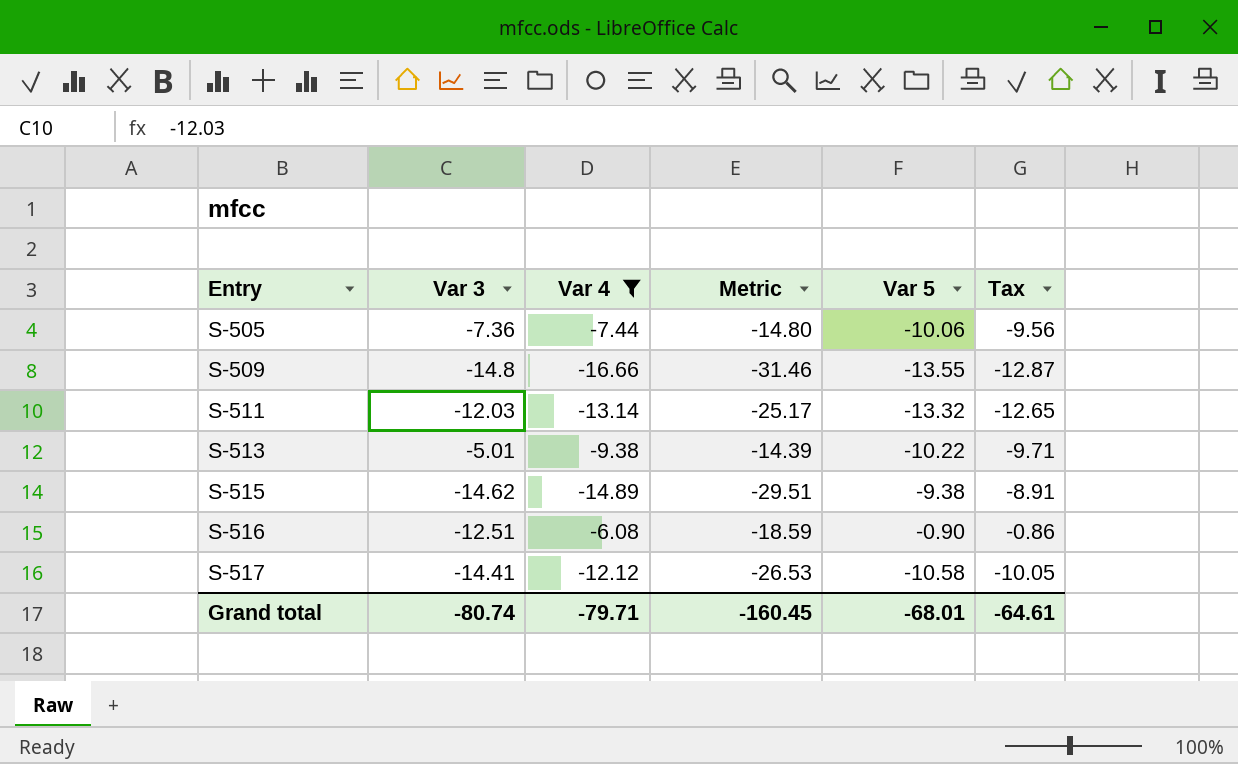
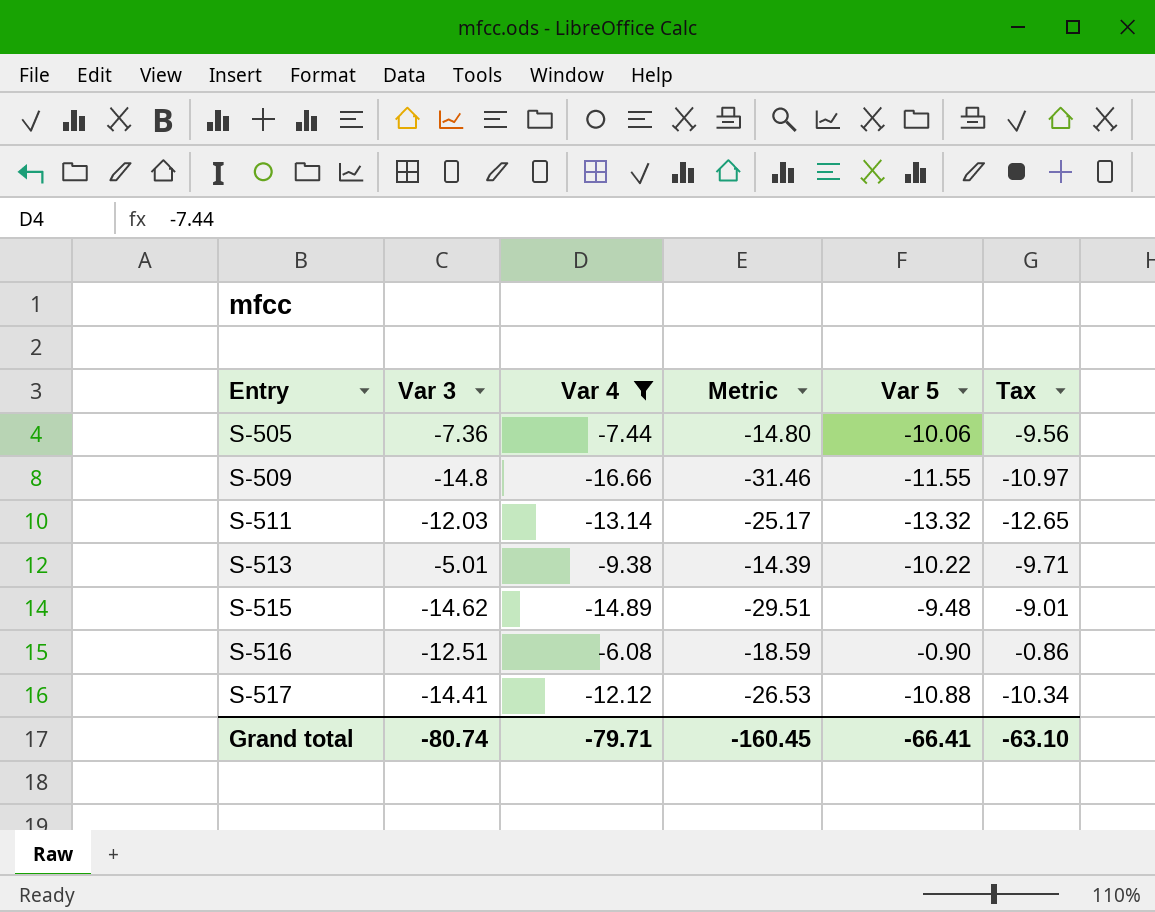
S-509 | Var 5: -13.55 -> -11.55
S-509 | Tax: -12.87 -> -10.97
S-515 | Var 5: -9.38 -> -9.48
S-515 | Tax: -8.91 -> -9.01
S-517 | Var 5: -10.58 -> -10.88
S-517 | Tax: -10.05 -> -10.34
Grand total | Var 5: -68.01 -> -66.41
Grand total | Tax: -64.61 -> -63.10

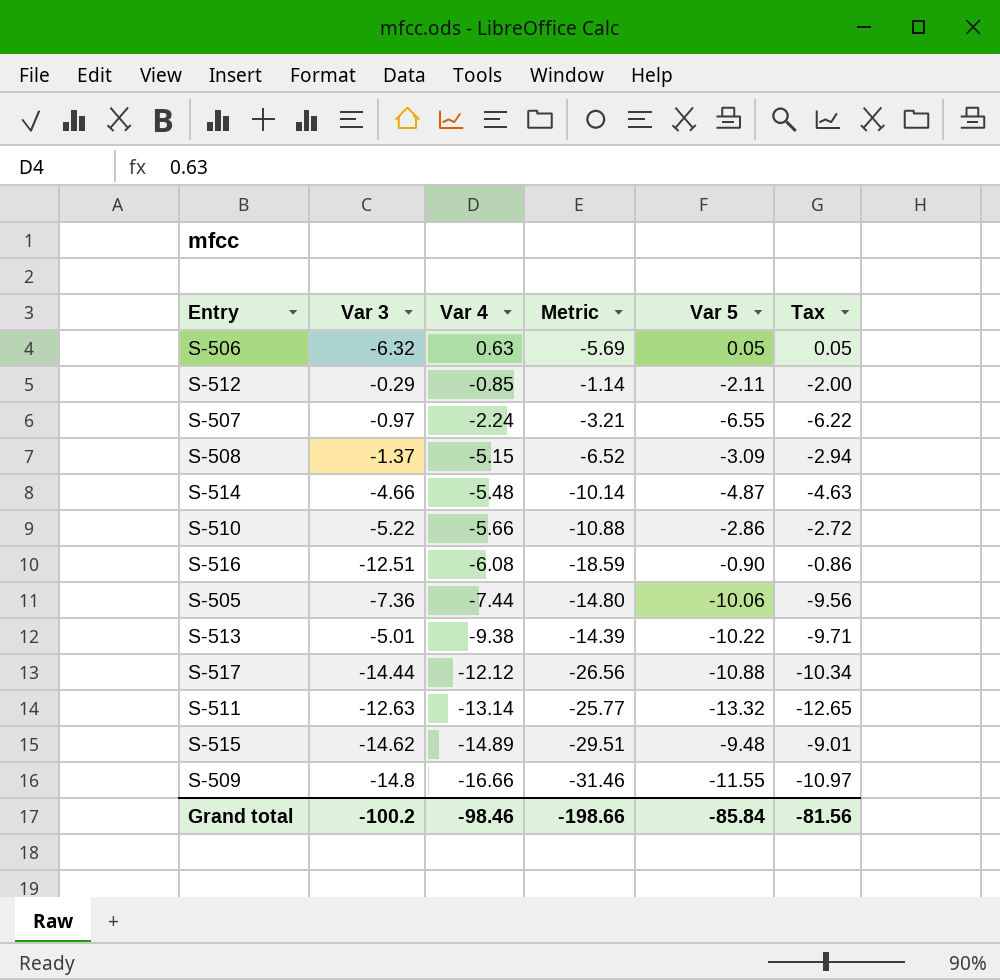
filter: Var 4 <= -6.08 -> none
row order: Entry ascending -> Var 4 descending
S-517 | Var 3: -14.41 -> -14.44
S-517 | Metric: -26.53 -> -26.56
S-511 | Var 3: -12.03 -> -12.63
S-511 | Metric: -25.17 -> -25.77
Grand total | Var 3: -80.74 -> -100.2
Grand total | Var 4: -79.71 -> -98.46
Grand total | Metric: -160.45 -> -198.66
Grand total | Var 5: -66.41 -> -85.84
Grand total | Tax: -63.10 -> -81.56

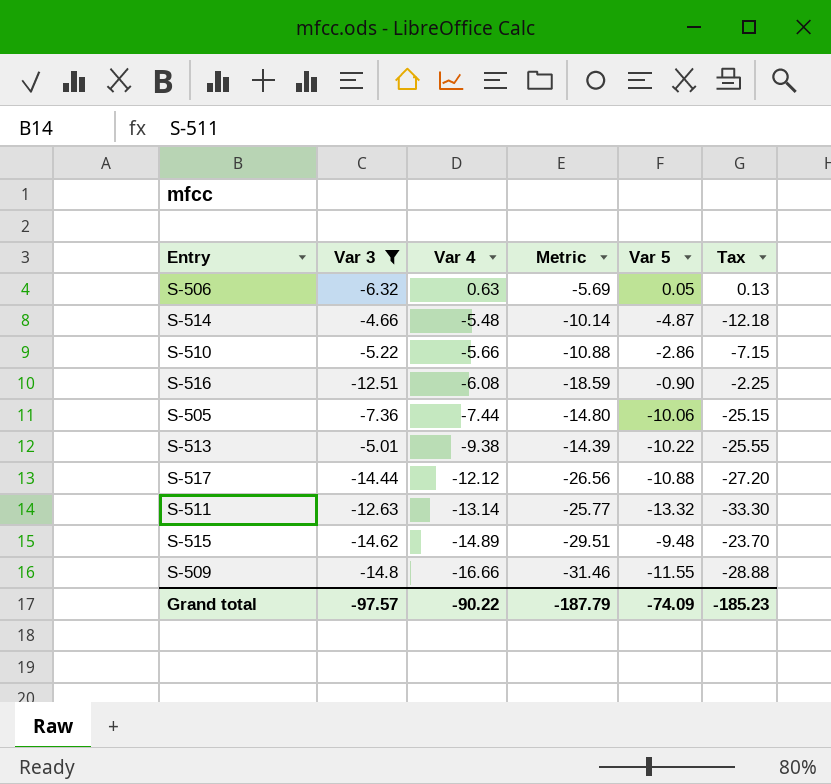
filter: none -> Var 3 <= -4.66
column Tax | formula: [Var 5] * 0.95 -> [Var 5] * 2.5
Grand total | Var 3: -100.2 -> -97.57
Grand total | Var 4: -98.46 -> -90.22
Grand total | Metric: -198.66 -> -187.79
Grand total | Var 5: -85.84 -> -74.09
Grand total | Tax: -81.56 -> -185.23

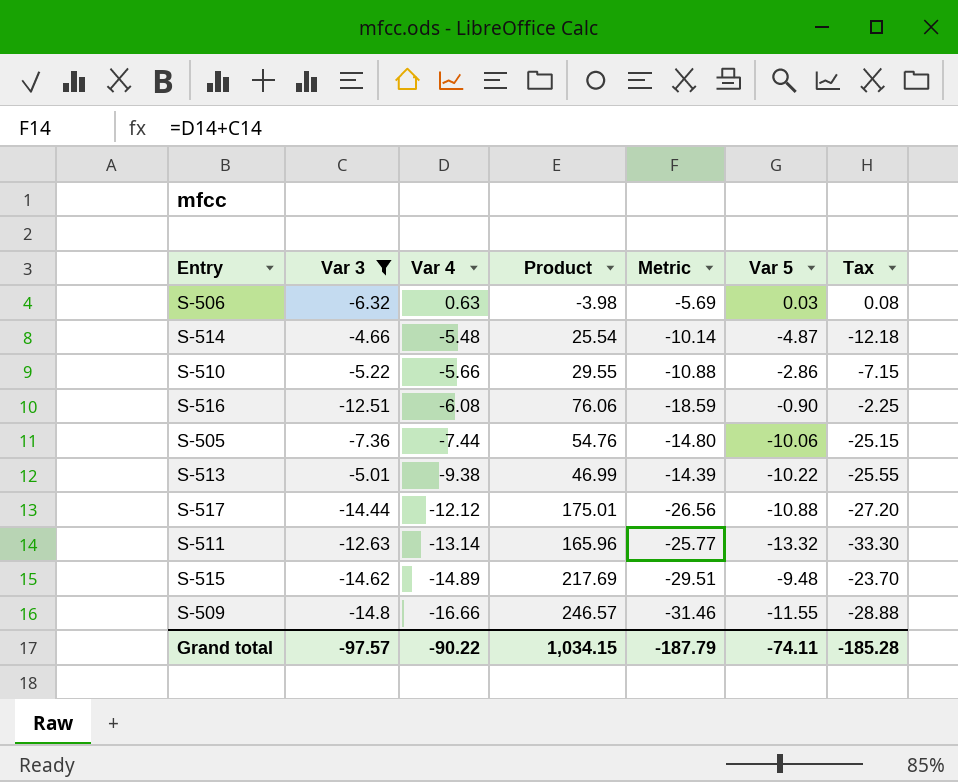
column Product | formula: none -> [Var 3] * [Var 4]
S-506 | Var 5: 0.05 -> 0.03
S-506 | Tax: 0.13 -> 0.08
Grand total | Var 5: -74.09 -> -74.11
Grand total | Tax: -185.23 -> -185.28

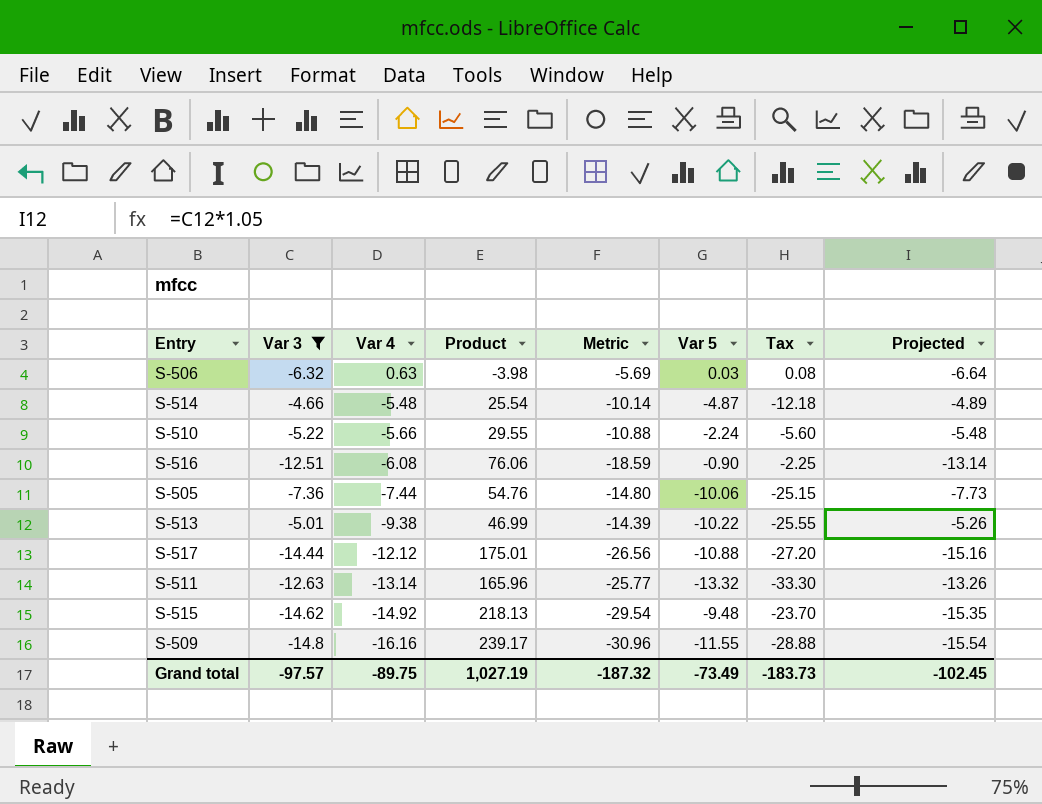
column Projected | formula: none -> [Var 3] * 1.05
S-510 | Var 5: -2.86 -> -2.24
S-510 | Tax: -7.15 -> -5.60
S-515 | Var 4: -14.89 -> -14.92
S-515 | Product: 217.69 -> 218.13
S-515 | Metric: -29.51 -> -29.54
S-509 | Var 4: -16.66 -> -16.16
S-509 | Product: 246.57 -> 239.17
S-509 | Metric: -31.46 -> -30.96
Grand total | Var 4: -90.22 -> -89.75
Grand total | Product: 1,034.15 -> 1,027.19
Grand total | Metric: -187.79 -> -187.32
Grand total | Var 5: -74.11 -> -73.49
Grand total | Tax: -185.28 -> -183.73

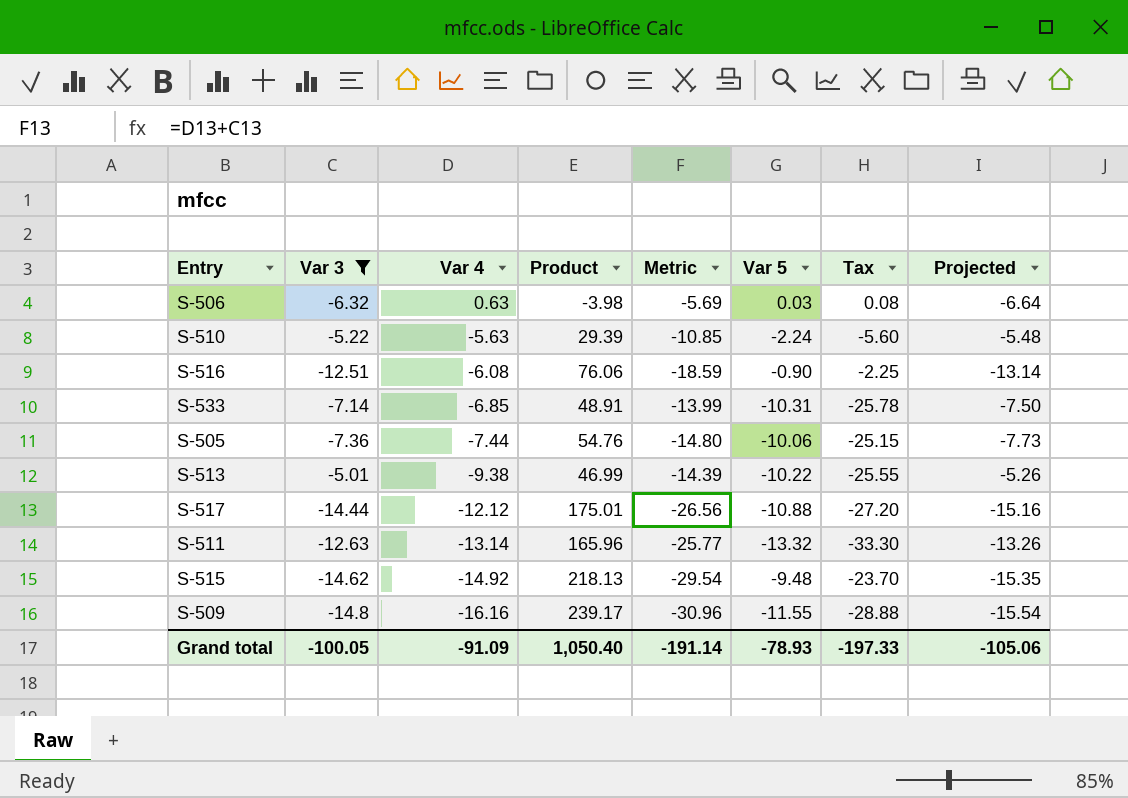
row S-514: -4.66 | -5.48 | 25.54 | -10.14 | -4.87 | -12.18 | -4.89 -> none
S-510 | Var 4: -5.66 -> -5.63
S-510 | Product: 29.55 -> 29.39
S-510 | Metric: -10.88 -> -10.85
row S-533: none -> -7.14 | -6.85 | 48.91 | -13.99 | -10.31 | -25.78 | -7.50
Grand total | Var 3: -97.57 -> -100.05
Grand total | Var 4: -89.75 -> -91.09
Grand total | Product: 1,027.19 -> 1,050.40
Grand total | Metric: -187.32 -> -191.14
Grand total | Var 5: -73.49 -> -78.93
Grand total | Tax: -183.73 -> -197.33
Grand total | Projected: -102.45 -> -105.06

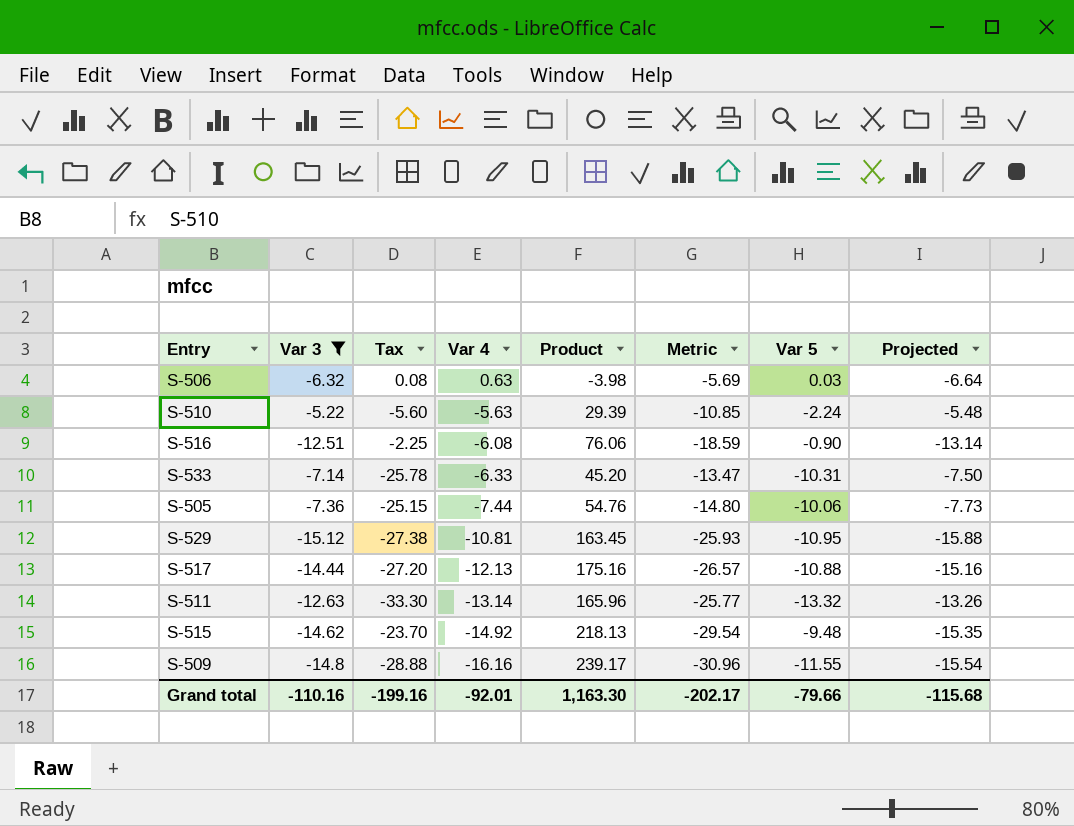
column Tax | position: 7 -> 3
row S-513: -5.01 | -9.38 | 46.99 | -14.39 | -10.22 | -25.55 | -5.26 -> none
S-533 | Var 4: -6.85 -> -6.33
S-533 | Product: 48.91 -> 45.20
S-533 | Metric: -13.99 -> -13.47
row S-529: none -> -15.12 | -27.38 | -10.81 | 163.45 | -25.93 | -10.95 | -15.88
S-517 | Var 4: -12.12 -> -12.13
S-517 | Product: 175.01 -> 175.16
S-517 | Metric: -26.56 -> -26.57
Grand total | Var 3: -100.05 -> -110.16
Grand total | Tax: -197.33 -> -199.16
Grand total | Var 4: -91.09 -> -92.01
Grand total | Product: 1,050.40 -> 1,163.30
Grand total | Metric: -191.14 -> -202.17
Grand total | Var 5: -78.93 -> -79.66
Grand total | Projected: -105.06 -> -115.68

